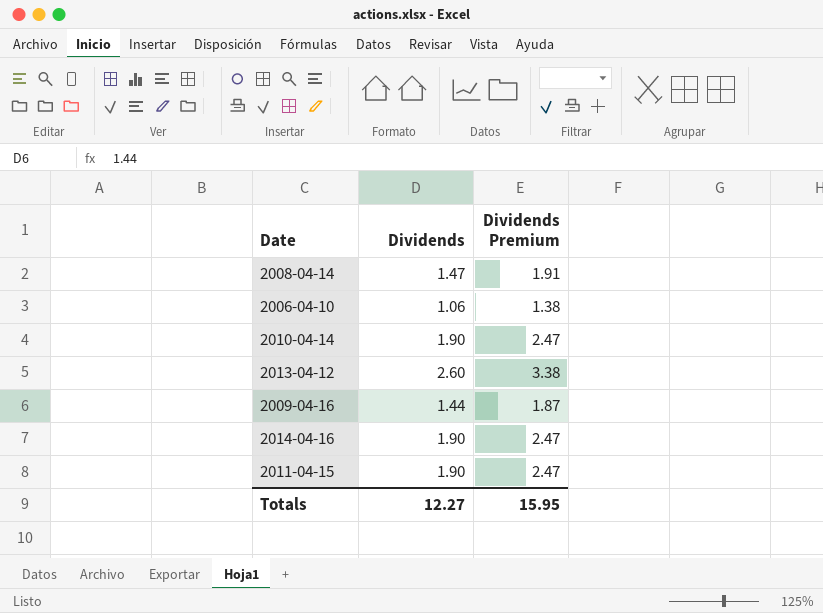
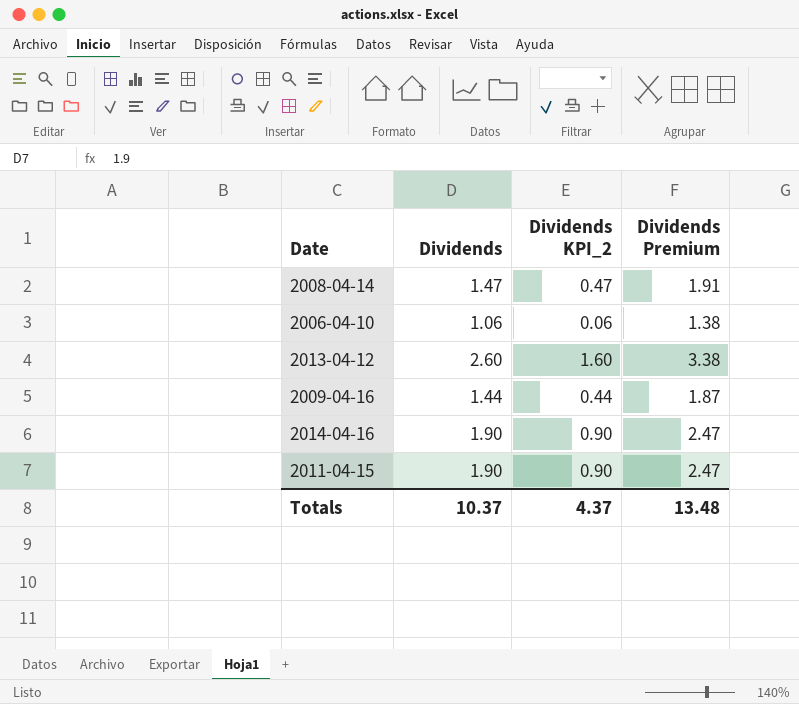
column Dividends KPI_2 | formula: none -> [Dividends] - 1
row 2010-04-14: 1.90 | 2.47 -> none
Totals | Dividends: 12.27 -> 10.37
Totals | Dividends Premium: 15.95 -> 13.48

